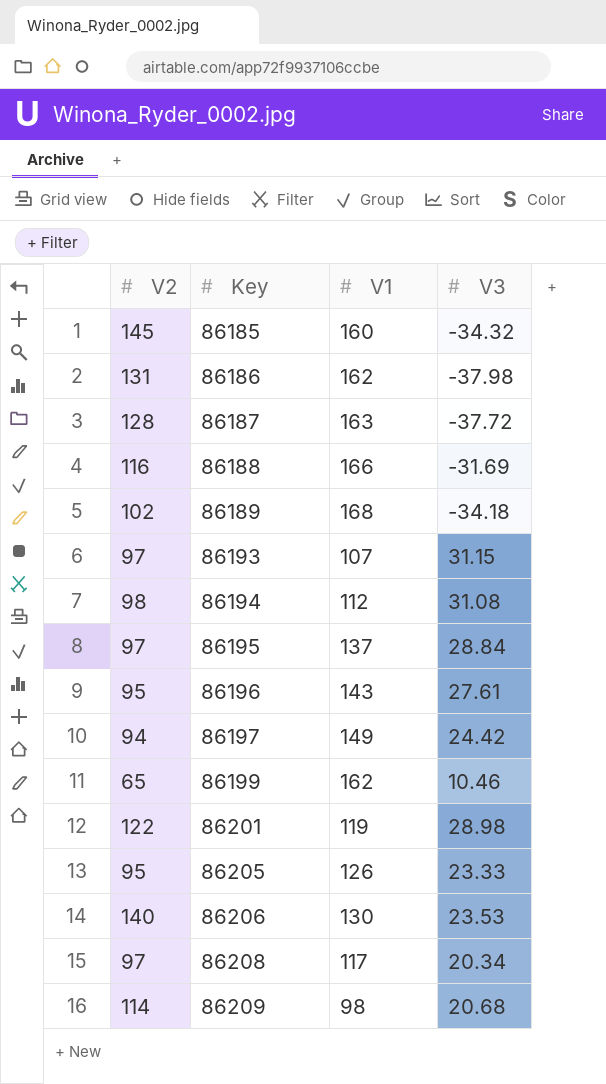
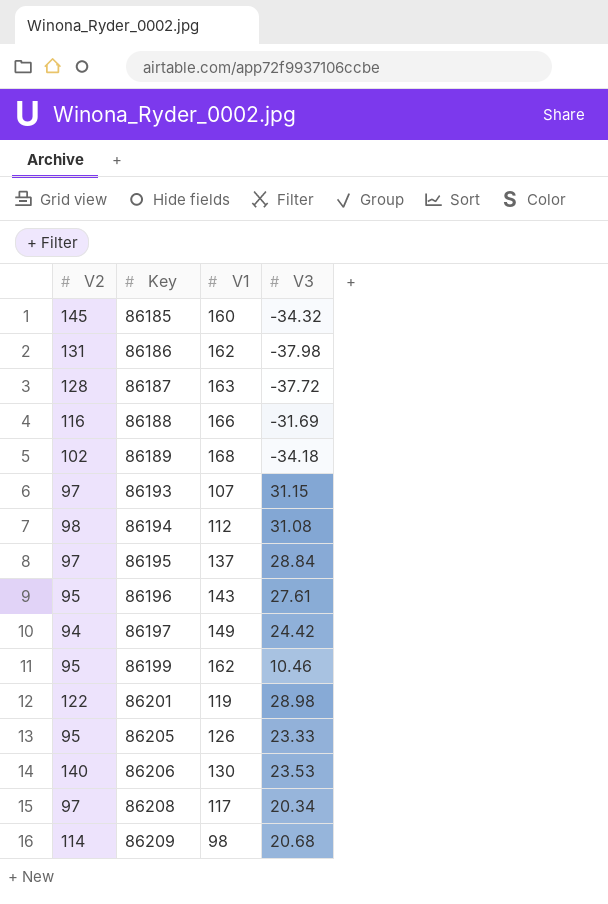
86199 | V2: 65 -> 95

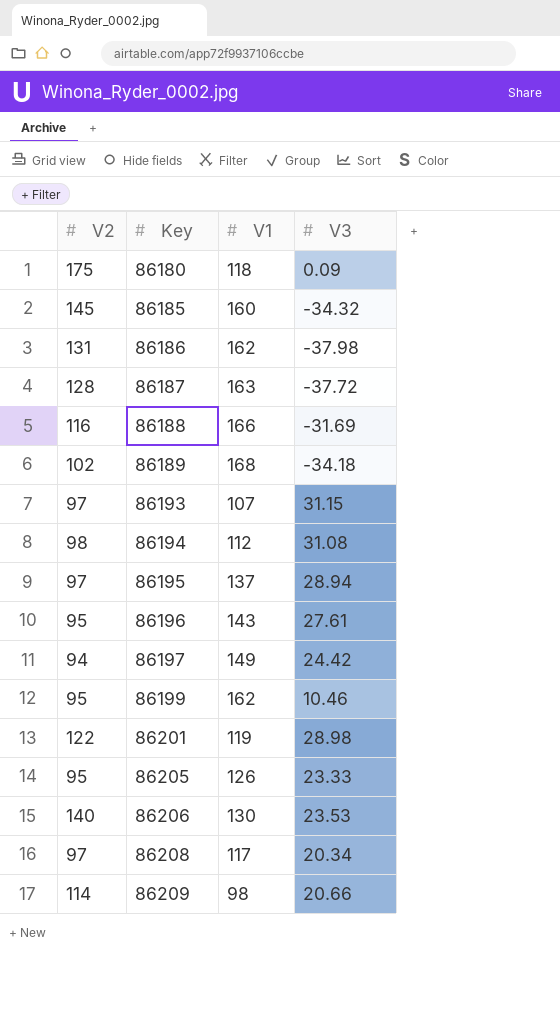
row 86180: none -> 175 | 118 | 0.09
86195 | V3: 28.84 -> 28.94
86209 | V3: 20.68 -> 20.66

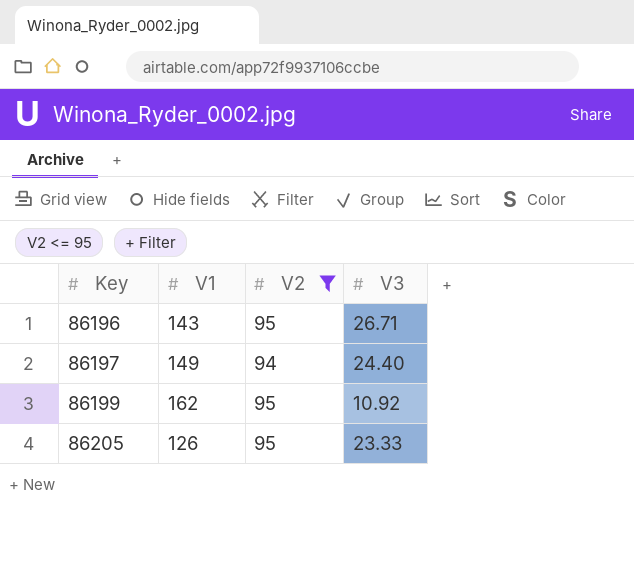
filter: none -> V2 <= 95
column V2 | position: 1 -> 3
86196 | V3: 27.61 -> 26.71
86197 | V3: 24.42 -> 24.40
86199 | V3: 10.46 -> 10.92

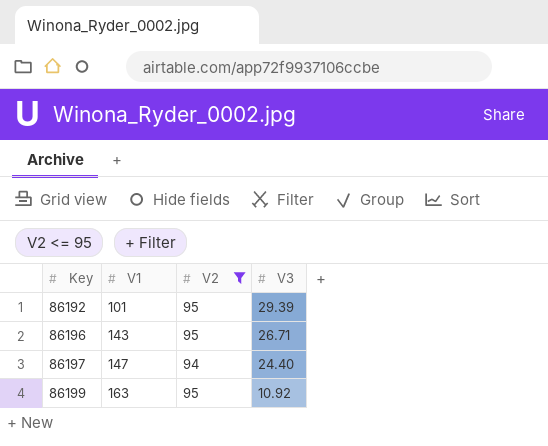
row 86205: 126 | 95 | 23.33 -> none
row 86192: none -> 101 | 95 | 29.39
86197 | V1: 149 -> 147
86199 | V1: 162 -> 163

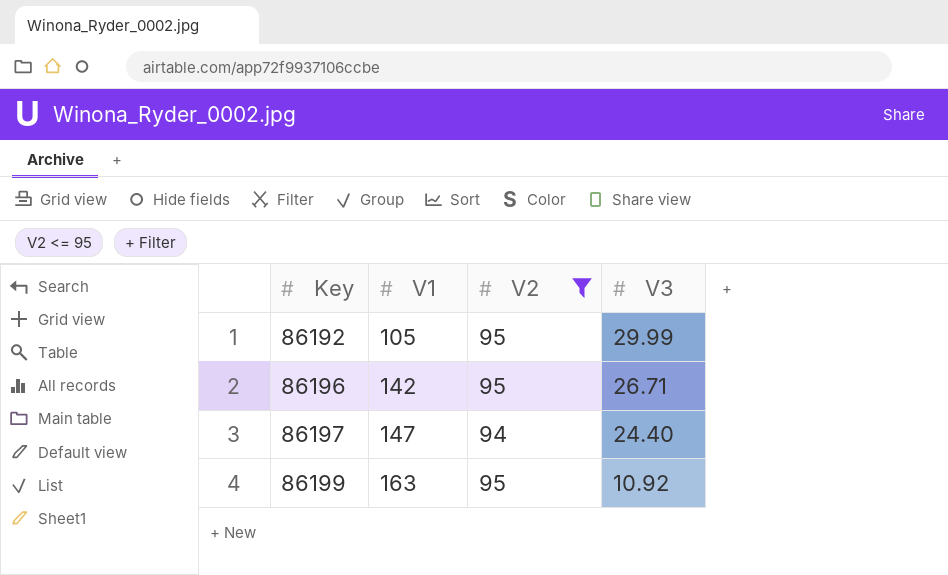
86192 | V1: 101 -> 105
86192 | V3: 29.39 -> 29.99
86196 | V1: 143 -> 142

